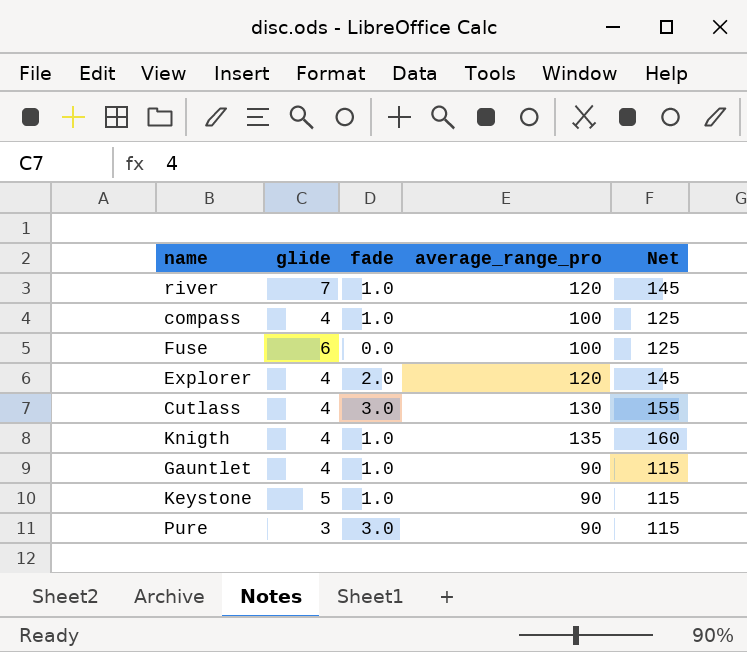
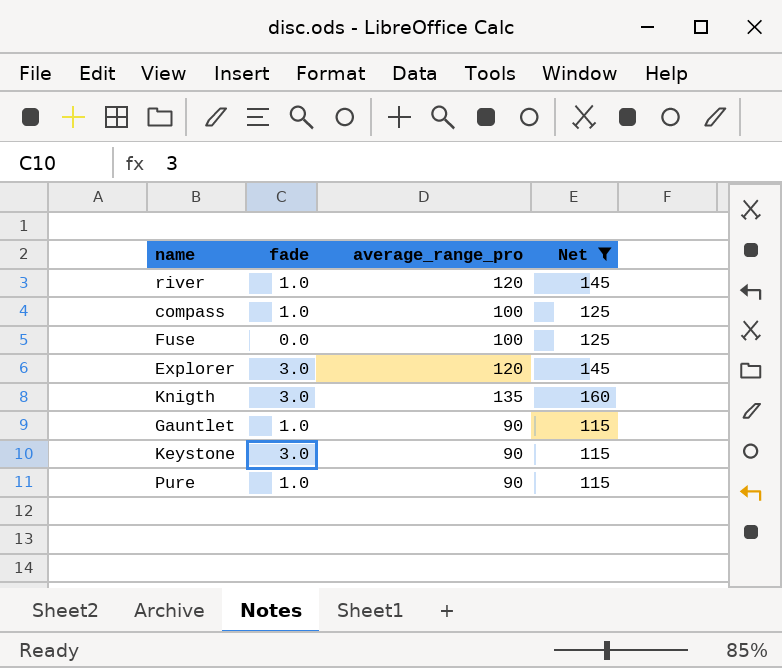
filter: none -> Net != 155
column glide | position: 2 -> none
Explorer | fade: 2.0 -> 3.0
Knigth | fade: 1.0 -> 3.0
Keystone | fade: 1.0 -> 3.0
Pure | fade: 3.0 -> 1.0

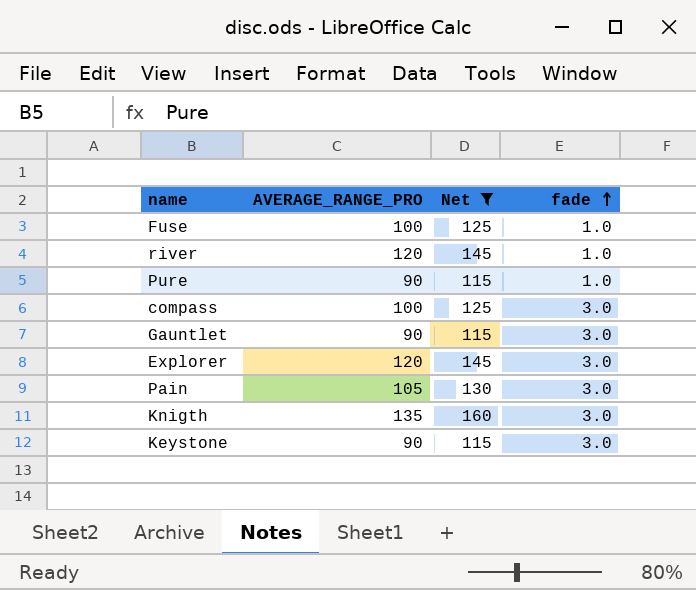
row order: none -> fade ascending
column name: average_range_pro -> AVERAGE_RANGE_PRO
column fade | position: 2 -> 4
Fuse | fade: 0.0 -> 1.0
compass | fade: 1.0 -> 3.0
Gauntlet | fade: 1.0 -> 3.0
row Pain: none -> 105 | 130 | 3.0

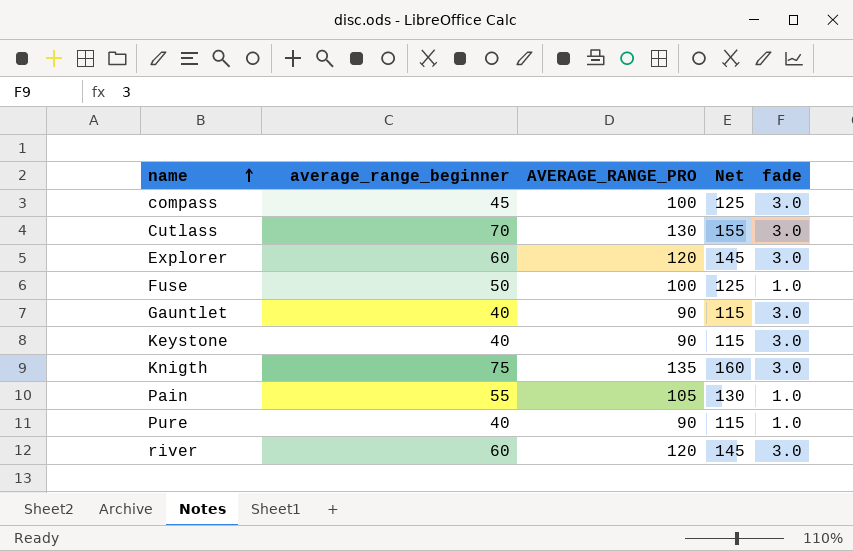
filter: Net != 155 -> none
row order: fade ascending -> name ascending
column average_range_beginner | position: none -> 2
Pain | fade: 3.0 -> 1.0
river | fade: 1.0 -> 3.0

